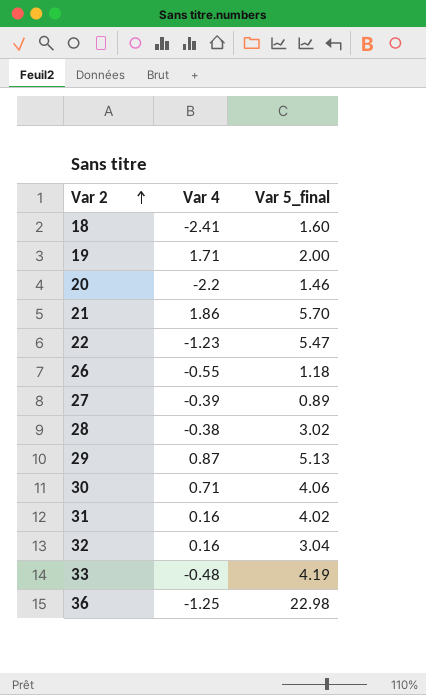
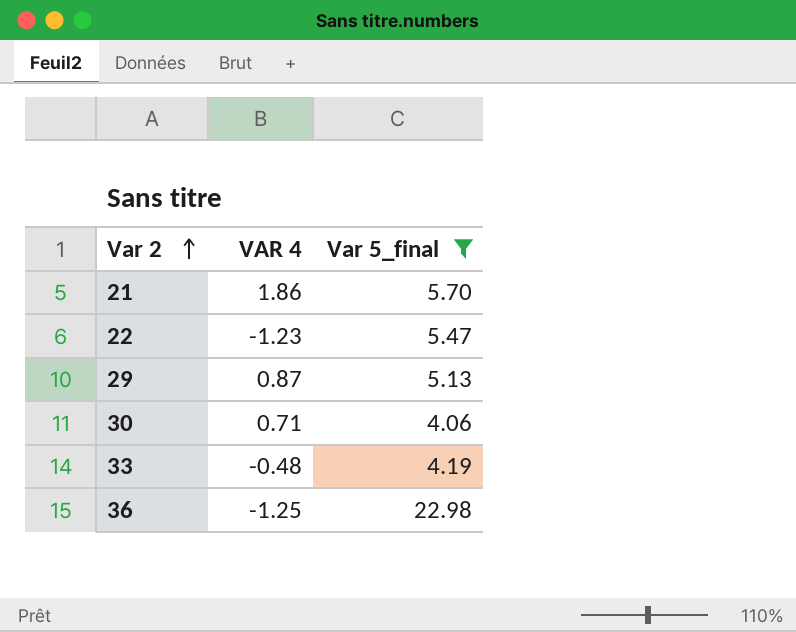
filter: none -> Var 5_final >= 4.06
column name: Var 4 -> VAR 4

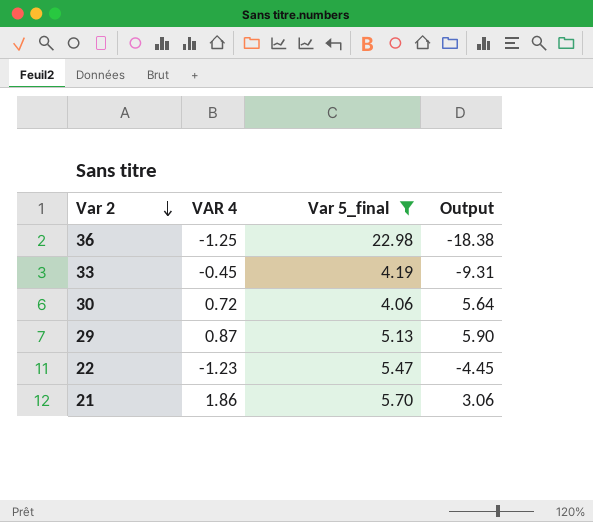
row order: Var 2 ascending -> Var 2 descending
column Output | formula: none -> [Var 5_final] / [VAR 4]
33 | VAR 4: -0.48 -> -0.45
30 | VAR 4: 0.71 -> 0.72

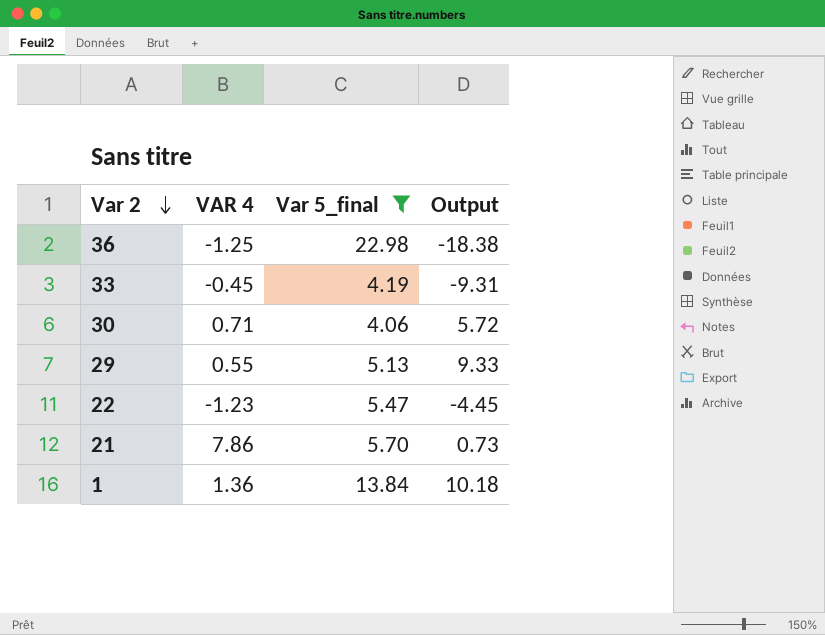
30 | VAR 4: 0.72 -> 0.71
30 | Output: 5.64 -> 5.72
29 | VAR 4: 0.87 -> 0.55
29 | Output: 5.90 -> 9.33
21 | VAR 4: 1.86 -> 7.86
21 | Output: 3.06 -> 0.73
row 1: none -> 1.36 | 13.84 | 10.18

